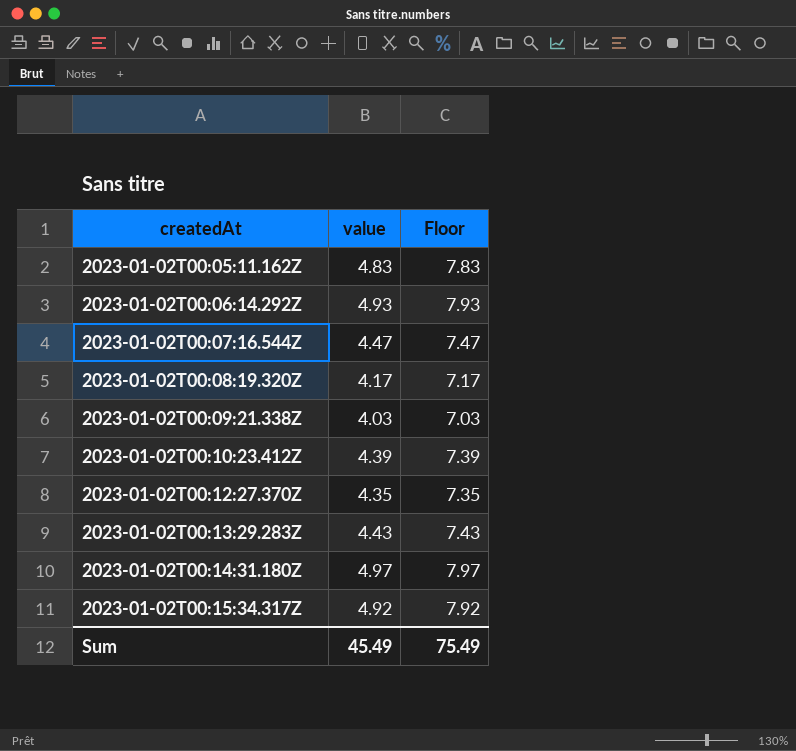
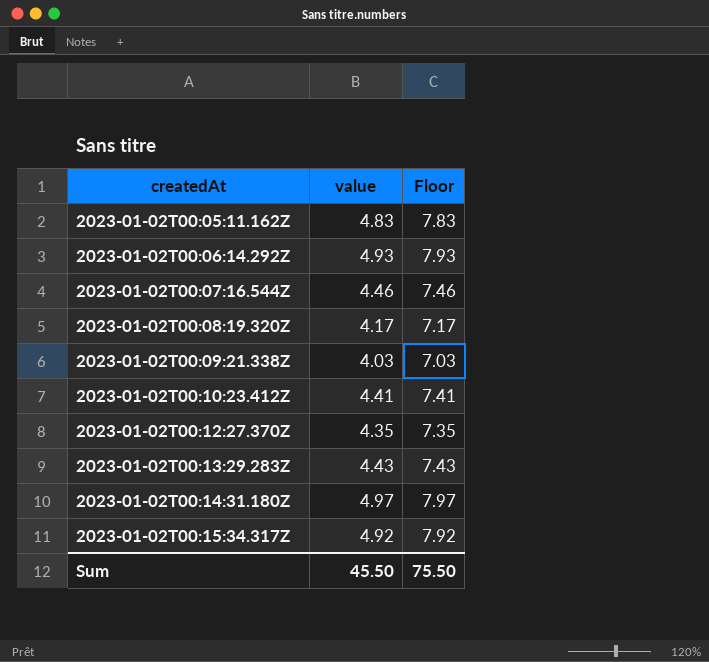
2023-01-02T00:07:16.544Z | value: 4.47 -> 4.46
2023-01-02T00:07:16.544Z | Floor: 7.47 -> 7.46
2023-01-02T00:10:23.412Z | value: 4.39 -> 4.41
2023-01-02T00:10:23.412Z | Floor: 7.39 -> 7.41
Sum | value: 45.49 -> 45.50
Sum | Floor: 75.49 -> 75.50

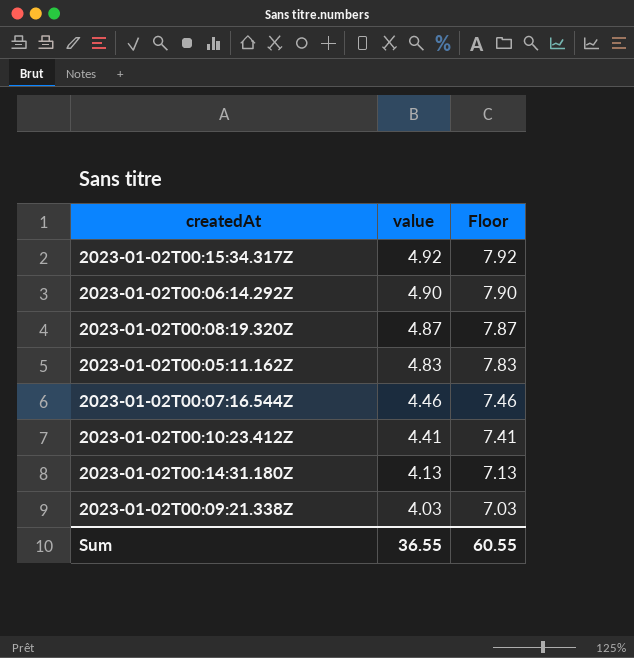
row order: createdAt ascending -> value descending
row 2023-01-02T00:12:27.370Z: 4.35 | 7.35 -> none
row 2023-01-02T00:13:29.283Z: 4.43 | 7.43 -> none
2023-01-02T00:06:14.292Z | value: 4.93 -> 4.90
2023-01-02T00:06:14.292Z | Floor: 7.93 -> 7.90
2023-01-02T00:08:19.320Z | value: 4.17 -> 4.87
2023-01-02T00:08:19.320Z | Floor: 7.17 -> 7.87
2023-01-02T00:14:31.180Z | value: 4.97 -> 4.13
2023-01-02T00:14:31.180Z | Floor: 7.97 -> 7.13
Sum | value: 45.50 -> 36.55
Sum | Floor: 75.50 -> 60.55

